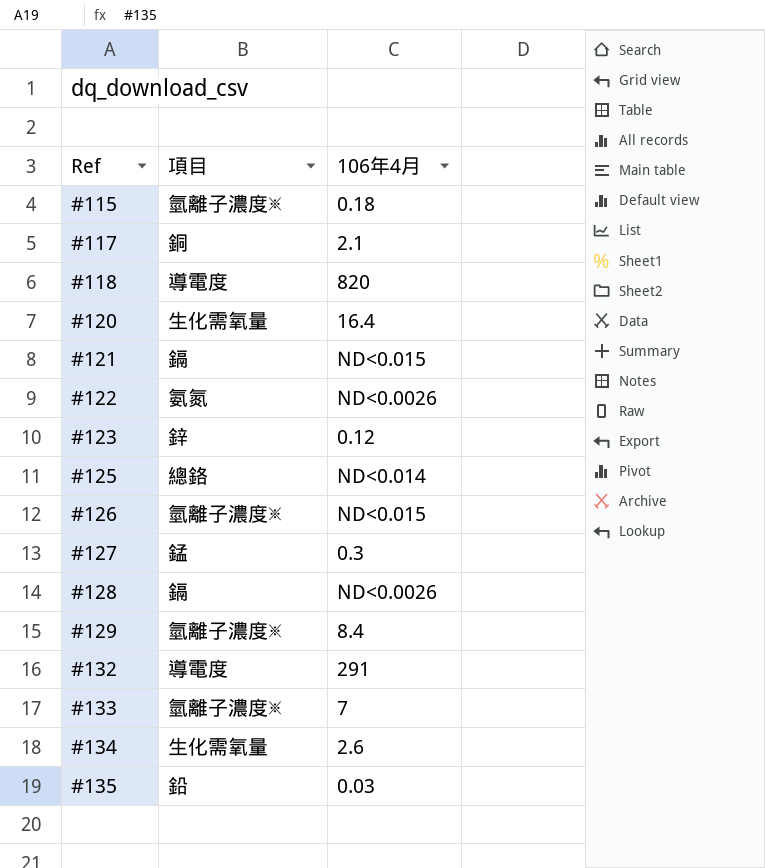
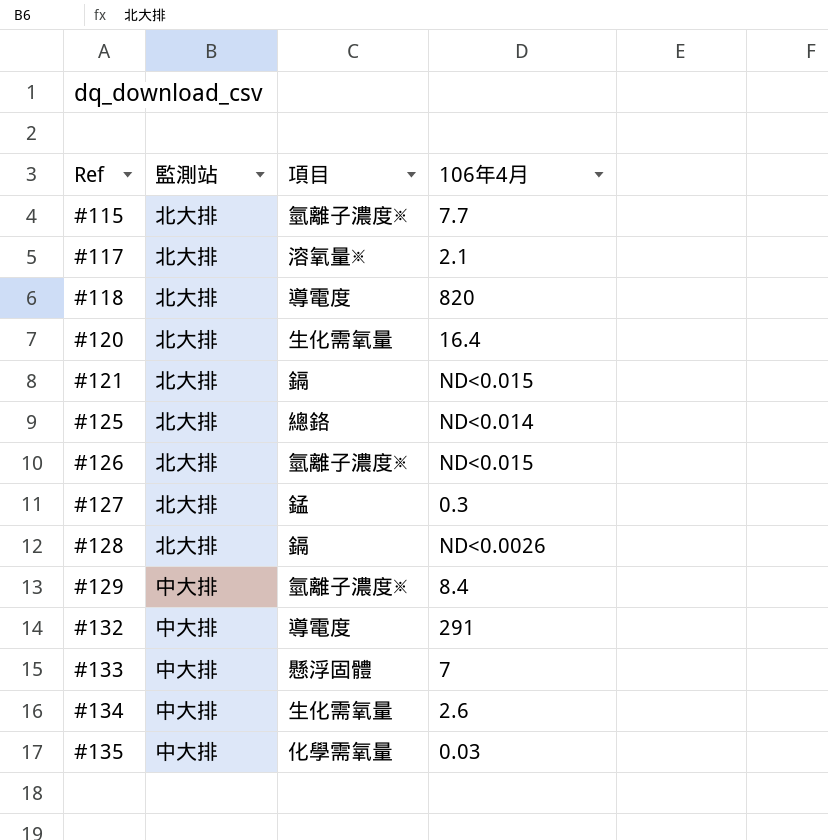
column 監測站 | position: none -> 2
row #122: 氨氮 | ND<0.0026 -> none
row #123: 鋅 | 0.12 -> none
#115 | 106年4月: 0.18 -> 7.7
#117 | 項目: 銅 -> 溶氧量※
#133 | 項目: 氫離子濃度※ -> 懸浮固體
#135 | 項目: 鉛 -> 化學需氧量

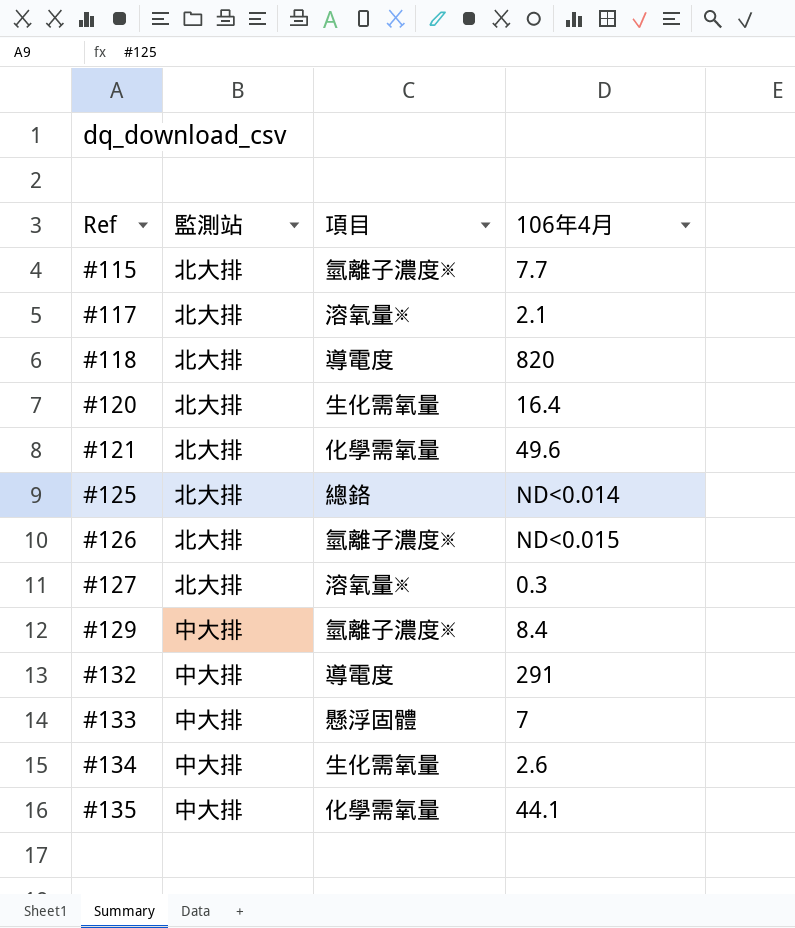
row #128: 北大排 | 鎘 | ND<0.0026 -> none
#121 | 項目: 鎘 -> 化學需氧量
#121 | 106年4月: ND<0.015 -> 49.6
#127 | 項目: 錳 -> 溶氧量※
#135 | 106年4月: 0.03 -> 44.1

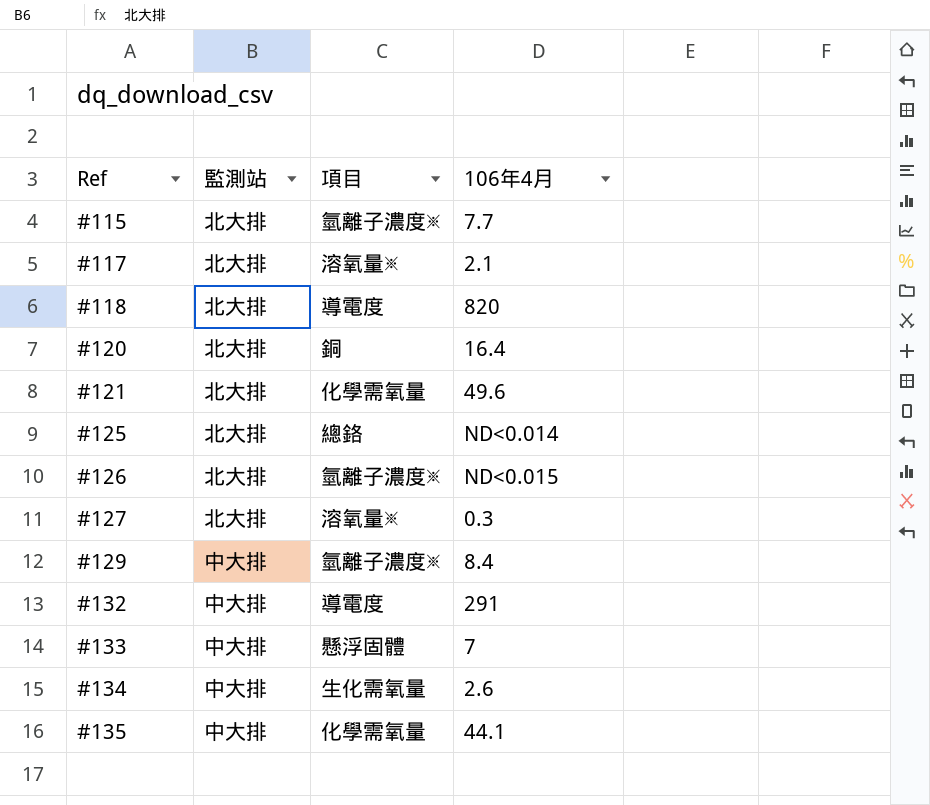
#120 | 項目: 生化需氧量 -> 銅

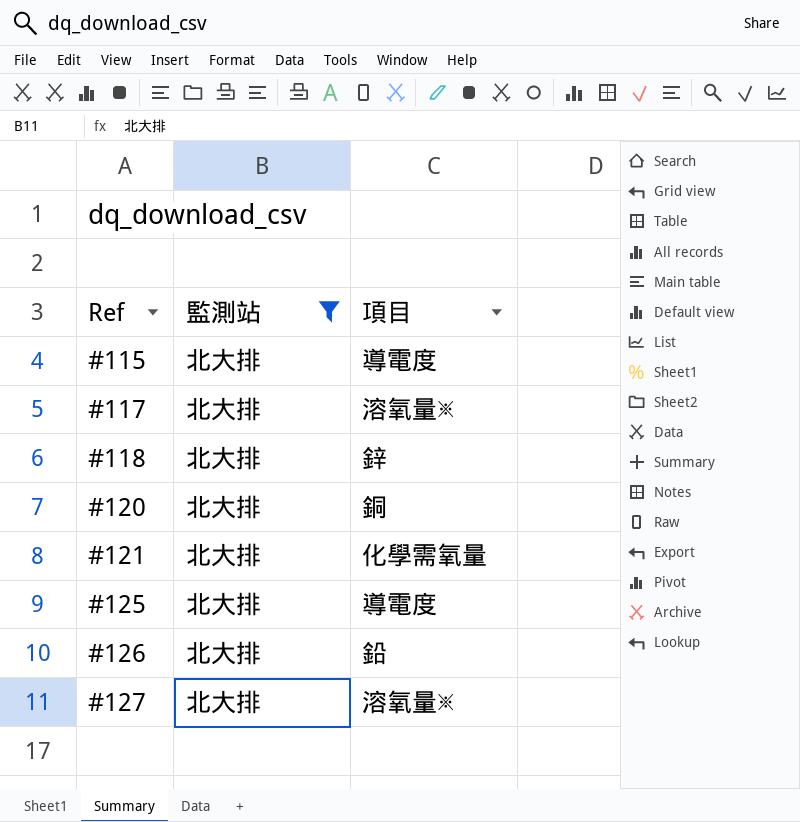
filter: none -> 監測站 = 北大排
column 106年4月 | position: 4 -> none
#115 | 項目: 氫離子濃度※ -> 導電度
#118 | 項目: 導電度 -> 鋅
#125 | 項目: 總鉻 -> 導電度
#126 | 項目: 氫離子濃度※ -> 鉛

